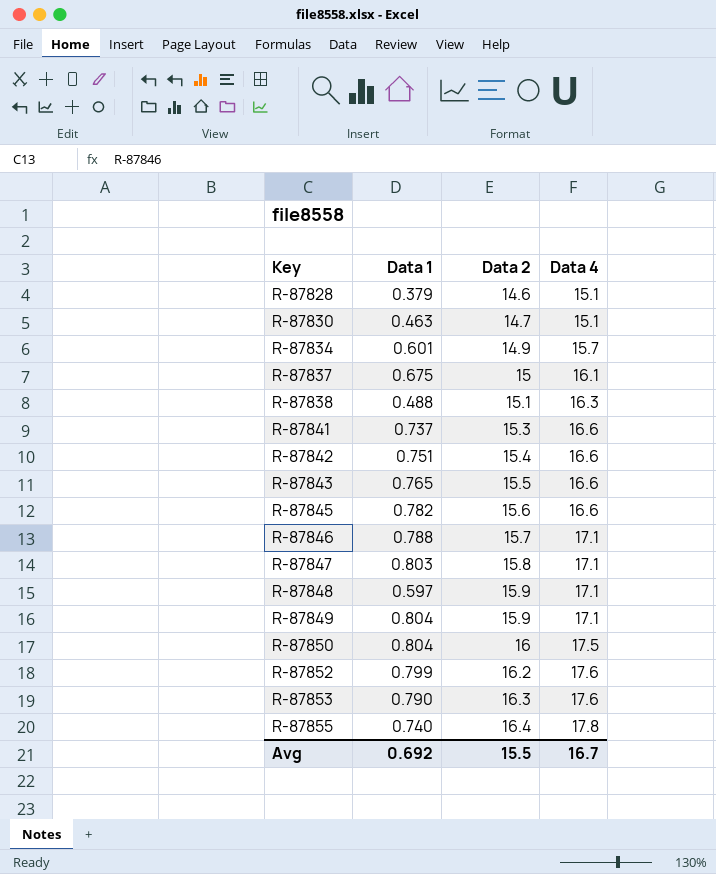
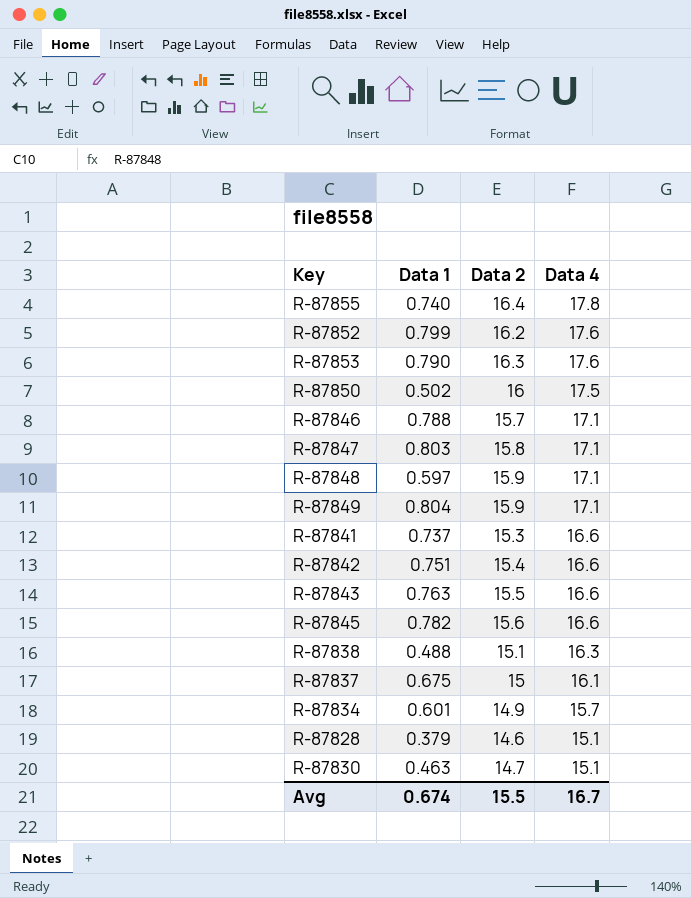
row order: Key ascending -> Data 4 descending
R-87850 | Data 1: 0.804 -> 0.502
R-87843 | Data 1: 0.765 -> 0.763
Avg | Data 1: 0.692 -> 0.674

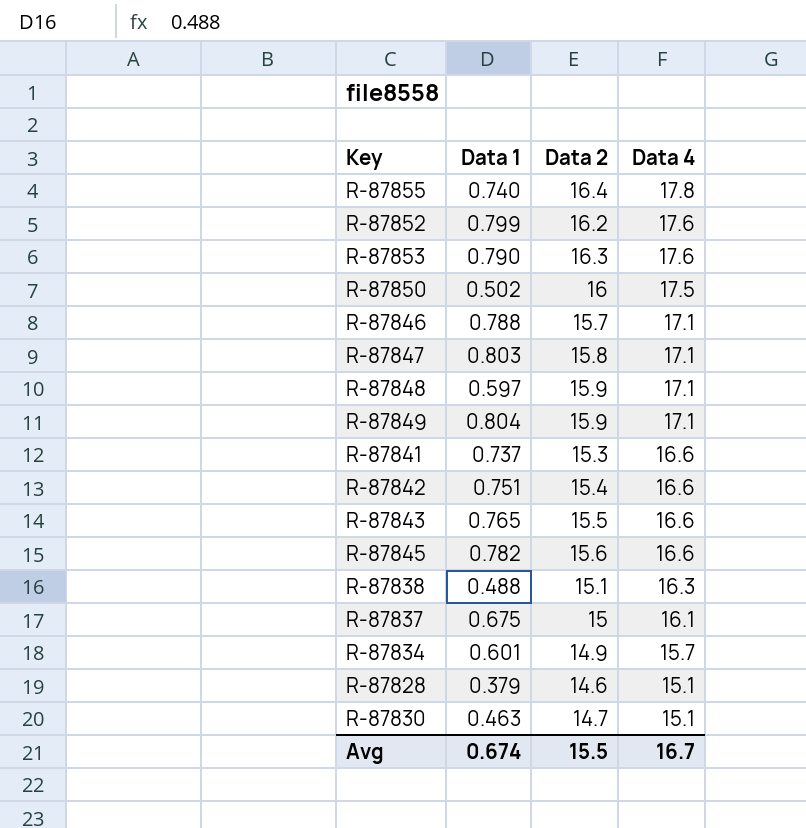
R-87843 | Data 1: 0.763 -> 0.765

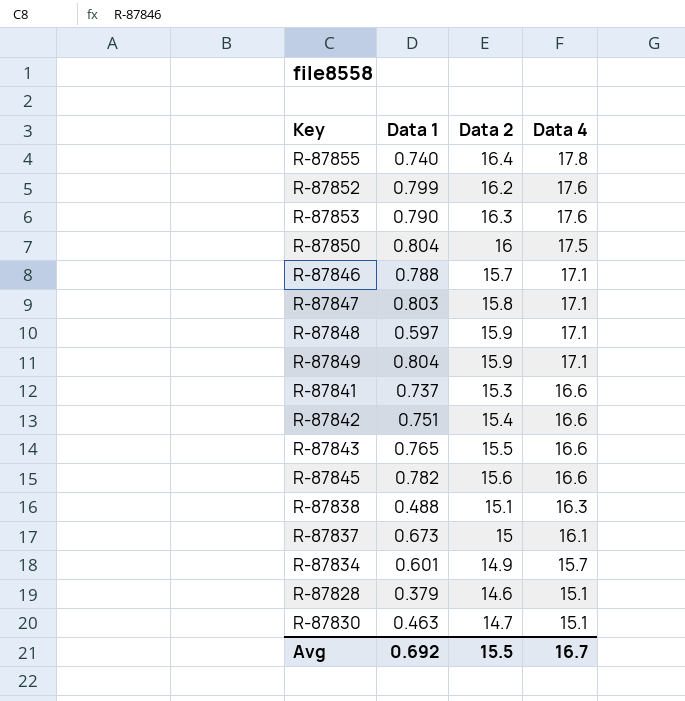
R-87850 | Data 1: 0.502 -> 0.804
R-87837 | Data 1: 0.675 -> 0.673
Avg | Data 1: 0.674 -> 0.692

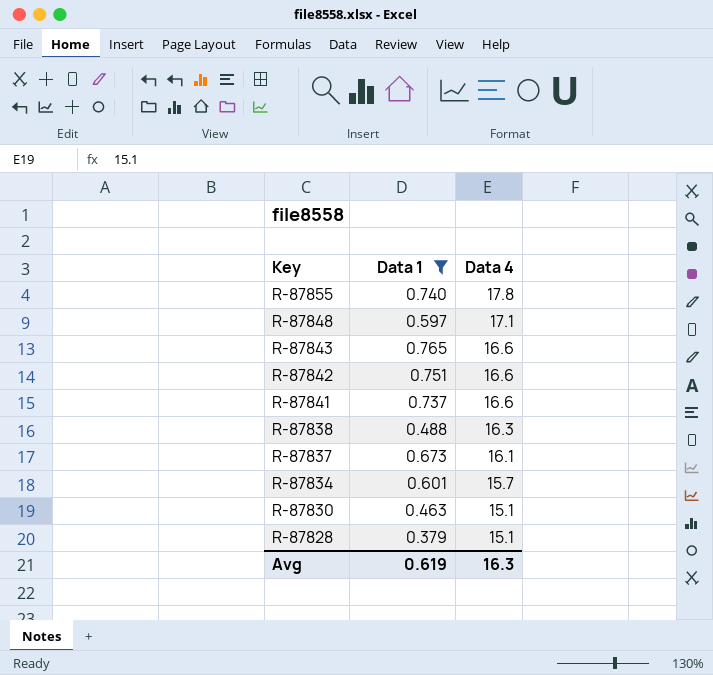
filter: none -> Data 1 <= 0.765
row order: Data 4 descending -> Key descending
column Data 2 | position: 3 -> none
Avg | Data 1: 0.692 -> 0.619
Avg | Data 4: 16.7 -> 16.3

